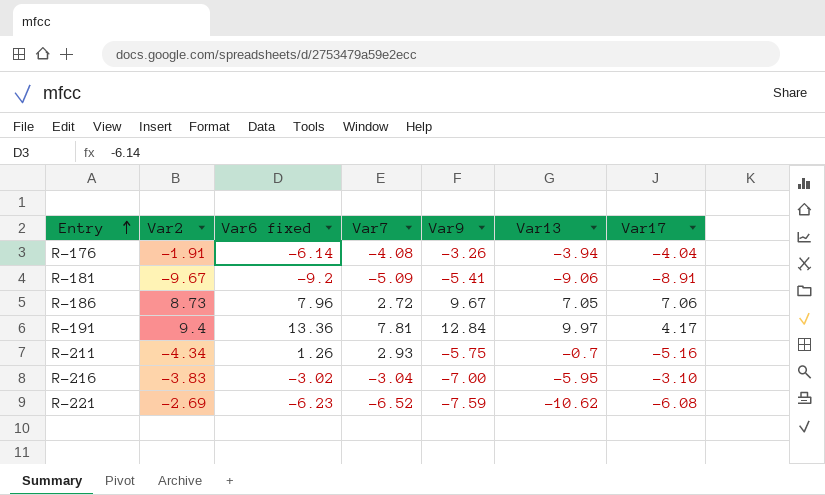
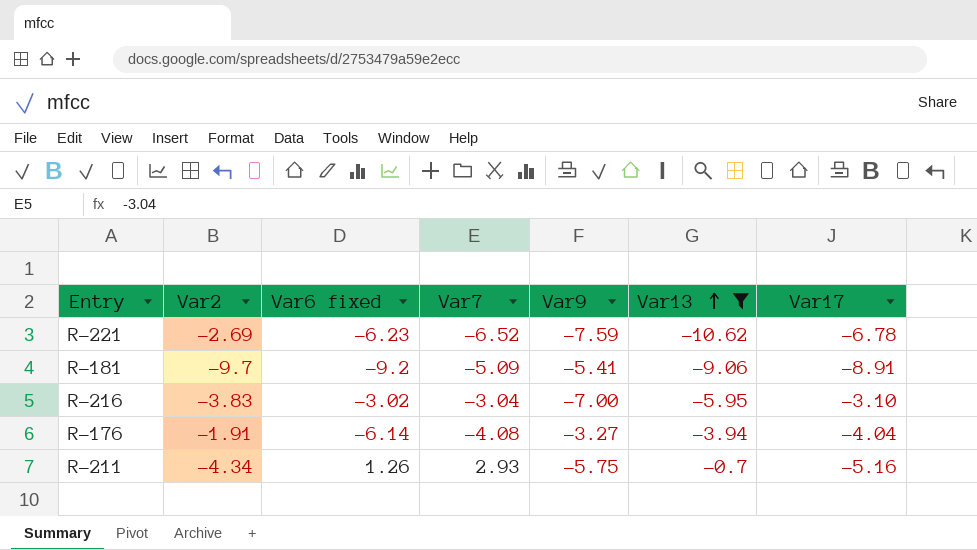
filter: none -> Var13 <= -0.7
row order: Entry ascending -> Var13 ascending
R-221 | Var17: -6.08 -> -6.78
R-181 | Var2: -9.67 -> -9.7
R-176 | Var9: -3.26 -> -3.27

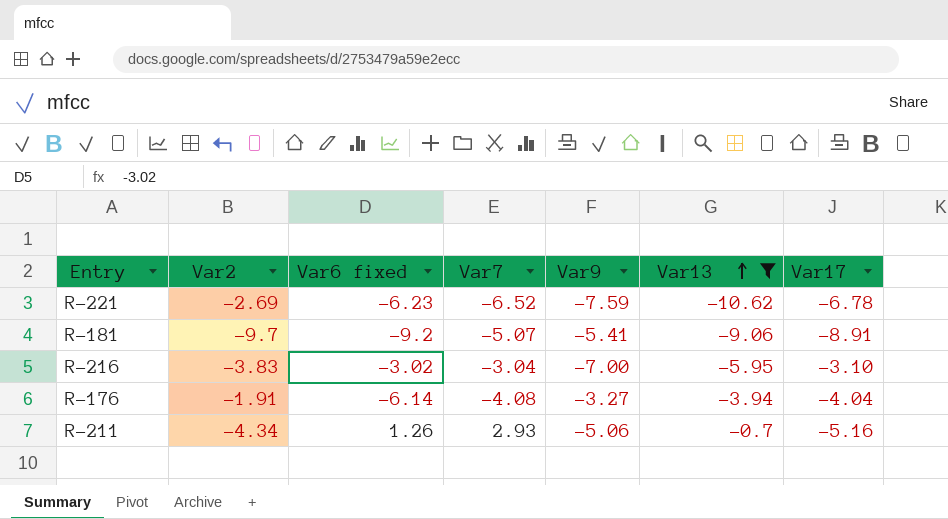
R-181 | Var7: -5.09 -> -5.07
R-211 | Var9: -5.75 -> -5.06

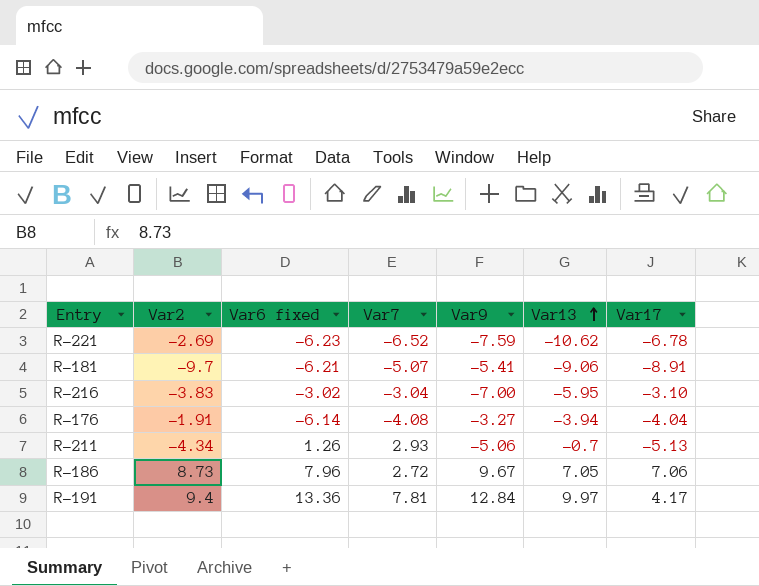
filter: Var13 <= -0.7 -> none
R-181 | Var6 fixed: -9.2 -> -6.21
R-211 | Var17: -5.16 -> -5.13

